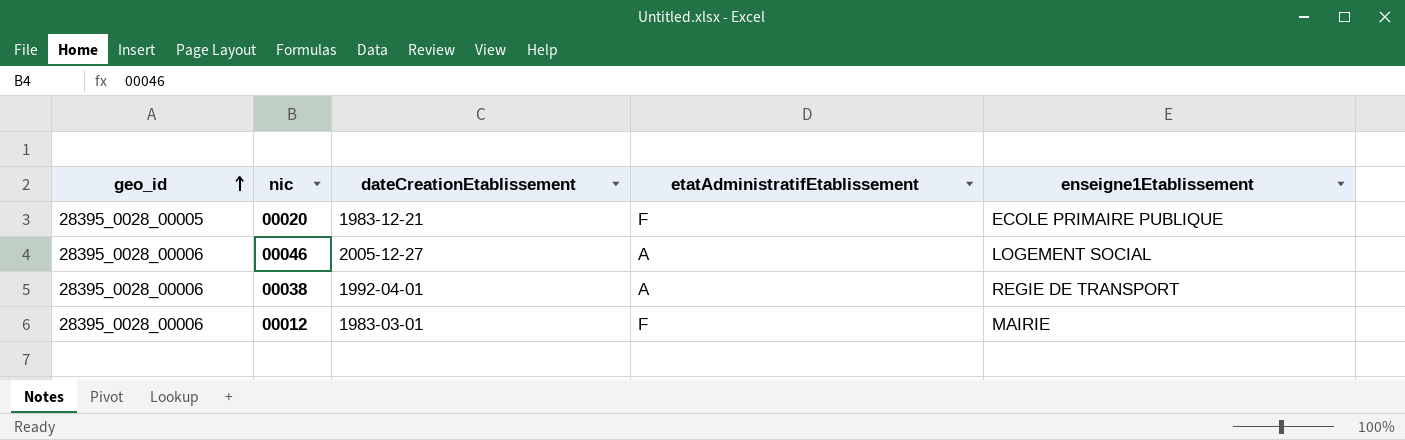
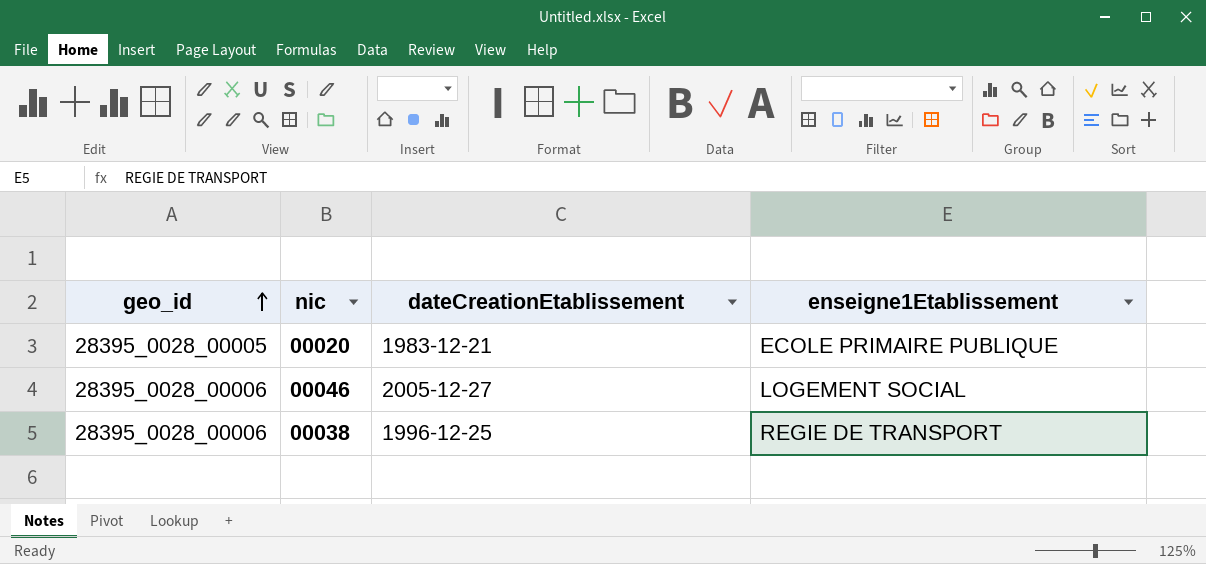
column etatAdministratifEtablissement | position: 4 -> none
row 00012: 28395_0028_00006 | 1983-03-01 | F | MAIRIE -> none
00038 | dateCreationEtablissement: 1992-04-01 -> 1996-12-25

